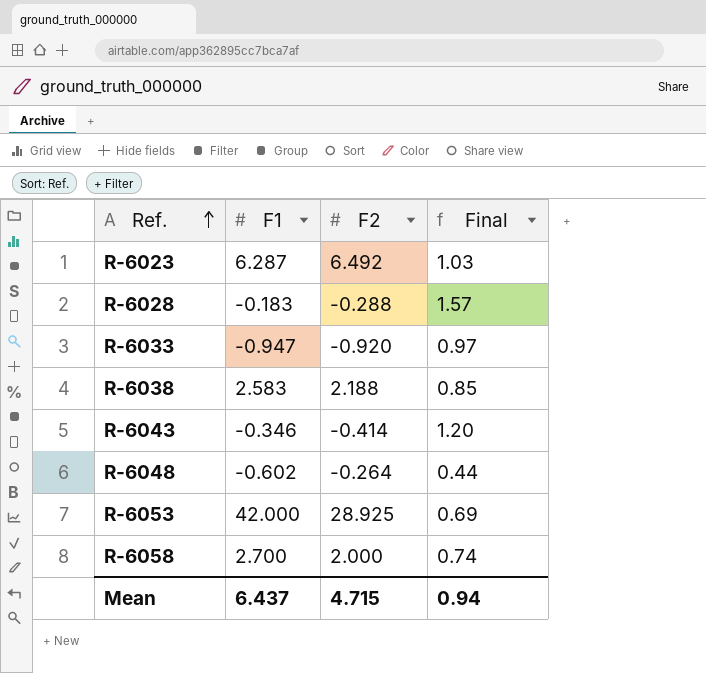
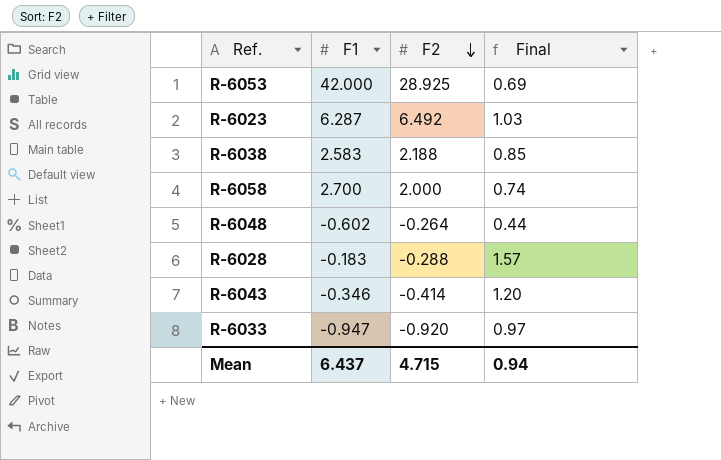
row order: Ref. ascending -> F2 descending

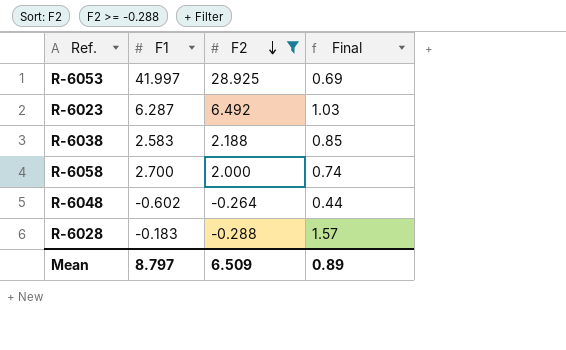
filter: none -> F2 >= -0.288
R-6053 | F1: 42.000 -> 41.997
Mean | F1: 6.437 -> 8.797
Mean | F2: 4.715 -> 6.509
Mean | Final: 0.94 -> 0.89

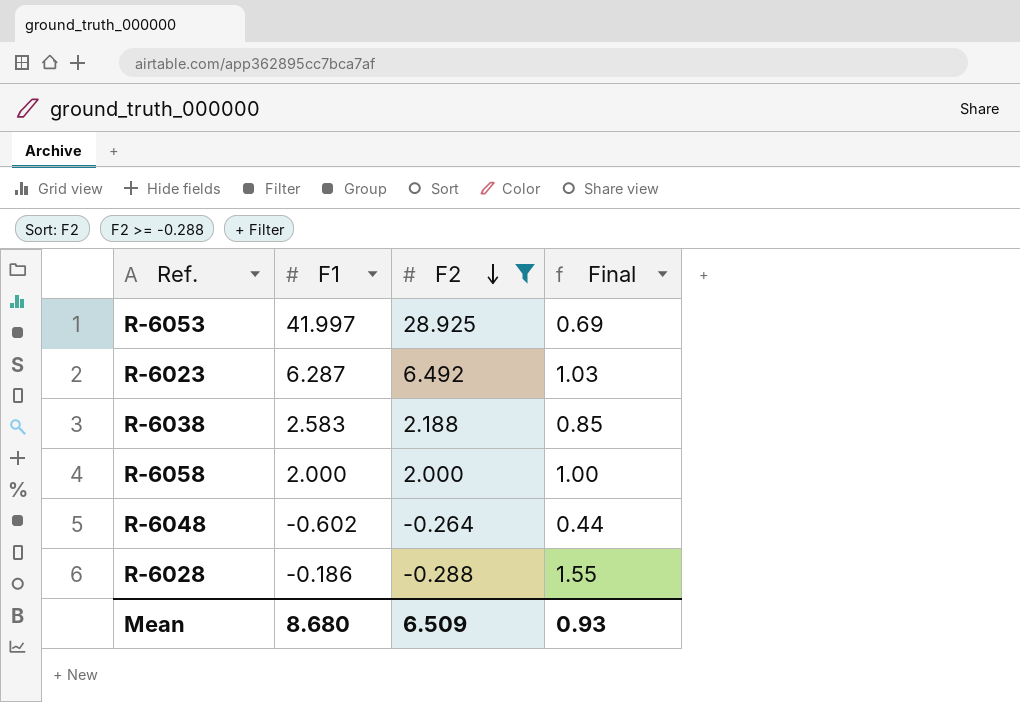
R-6058 | F1: 2.700 -> 2.000
R-6058 | Final: 0.74 -> 1.00
R-6028 | F1: -0.183 -> -0.186
R-6028 | Final: 1.57 -> 1.55
Mean | F1: 8.797 -> 8.680
Mean | Final: 0.89 -> 0.93

